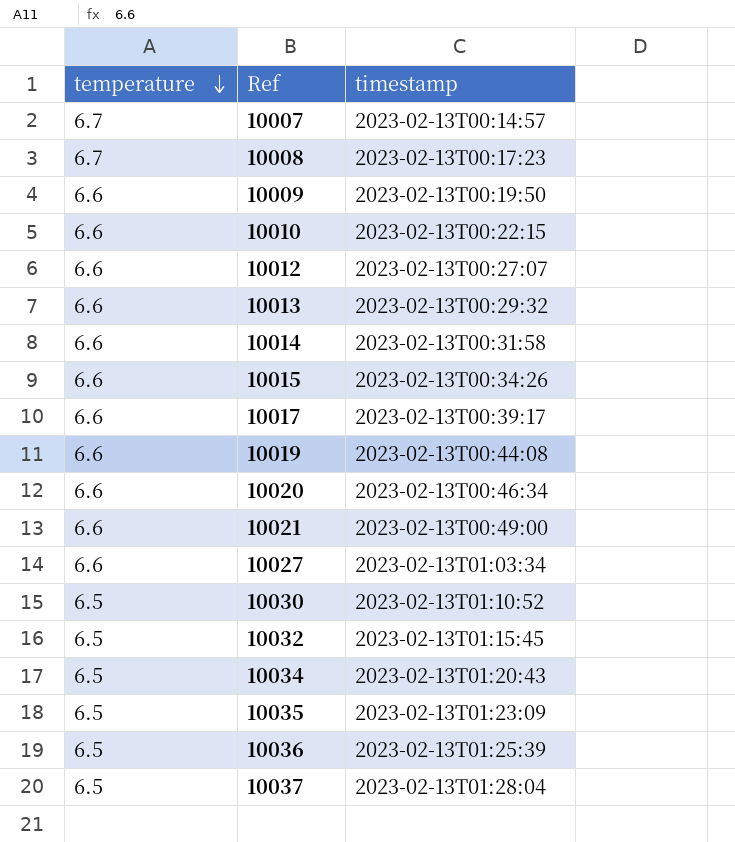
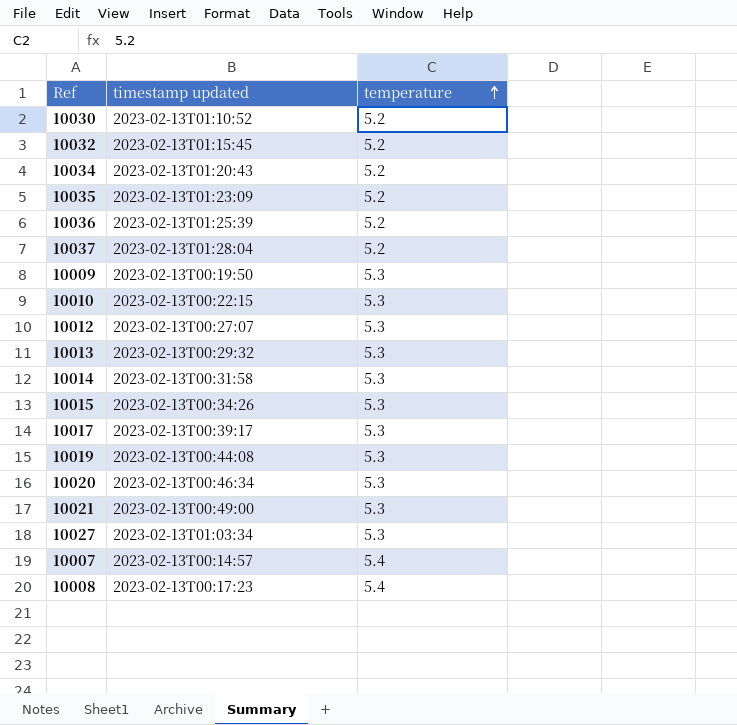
row order: temperature descending -> temperature ascending
column name: timestamp -> timestamp updated
column temperature | position: 1 -> 3
10030 | temperature: 6.5 -> 5.2
10032 | temperature: 6.5 -> 5.2
10034 | temperature: 6.5 -> 5.2
10035 | temperature: 6.5 -> 5.2
10036 | temperature: 6.5 -> 5.2
10037 | temperature: 6.5 -> 5.2
10009 | temperature: 6.6 -> 5.3
10010 | temperature: 6.6 -> 5.3
10012 | temperature: 6.6 -> 5.3
10013 | temperature: 6.6 -> 5.3
10014 | temperature: 6.6 -> 5.3
10015 | temperature: 6.6 -> 5.3
10017 | temperature: 6.6 -> 5.3
10019 | temperature: 6.6 -> 5.3
10020 | temperature: 6.6 -> 5.3
10021 | temperature: 6.6 -> 5.3
10027 | temperature: 6.6 -> 5.3
10007 | temperature: 6.7 -> 5.4
10008 | temperature: 6.7 -> 5.4

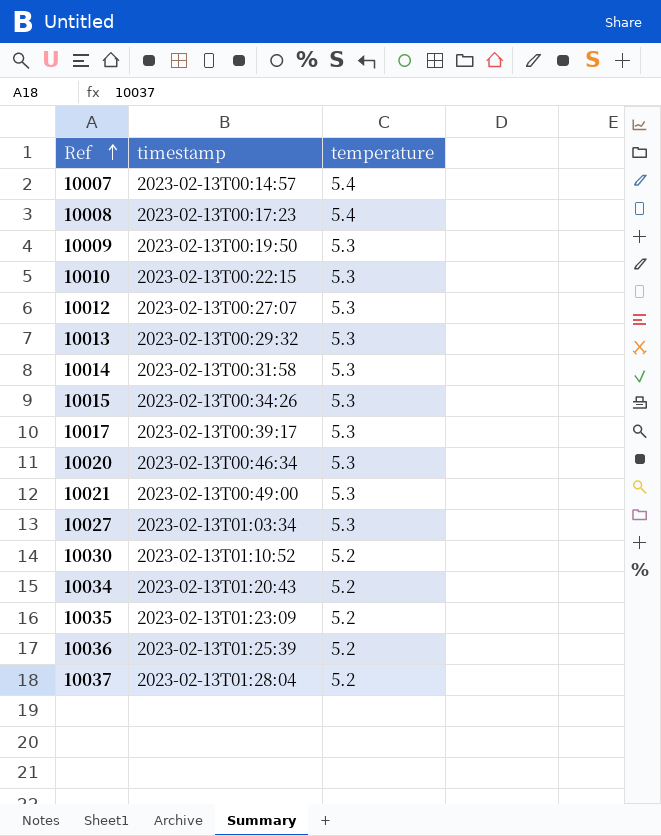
row order: temperature ascending -> Ref ascending
column name: timestamp updated -> timestamp
row 10032: 2023-02-13T01:15:45 | 5.2 -> none
row 10019: 2023-02-13T00:44:08 | 5.3 -> none

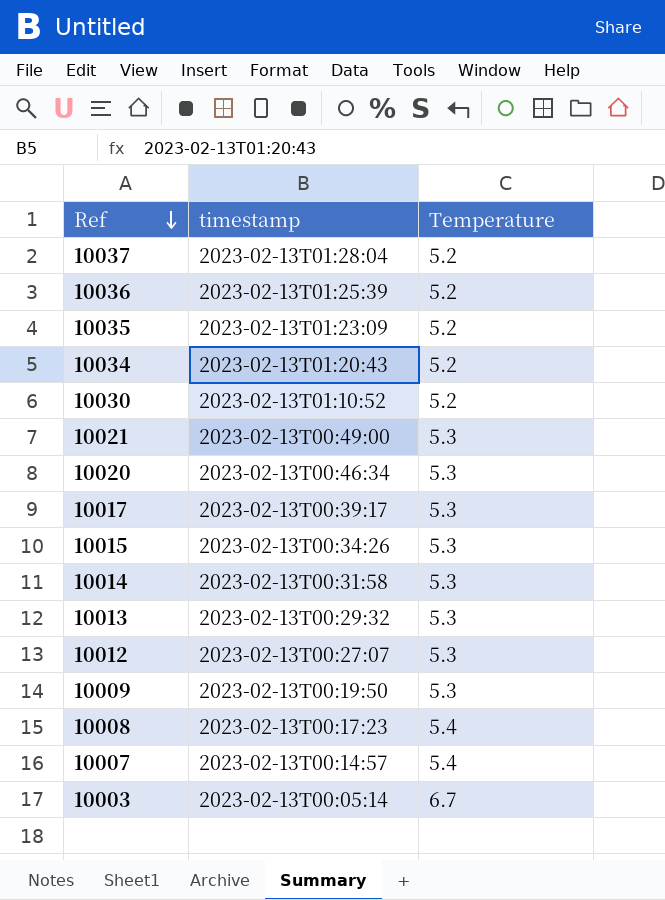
row order: Ref ascending -> Ref descending
column name: temperature -> Temperature
row 10010: 2023-02-13T00:22:15 | 5.3 -> none
row 10027: 2023-02-13T01:03:34 | 5.3 -> none
row 10003: none -> 2023-02-13T00:05:14 | 6.7

